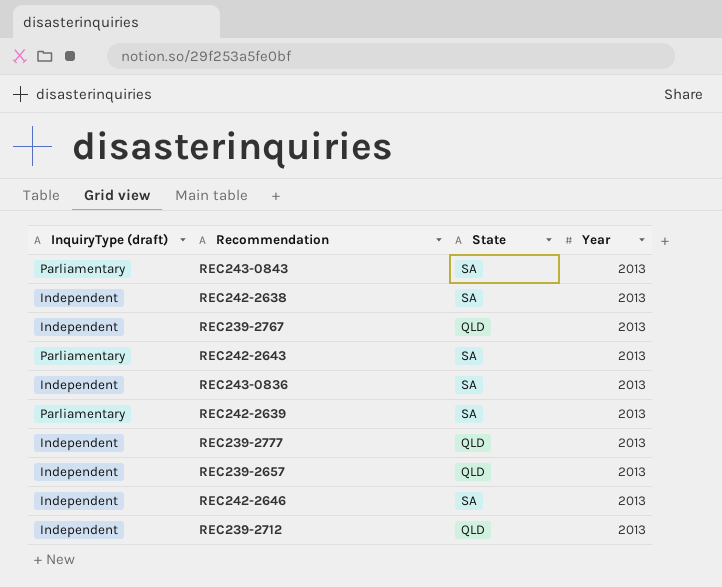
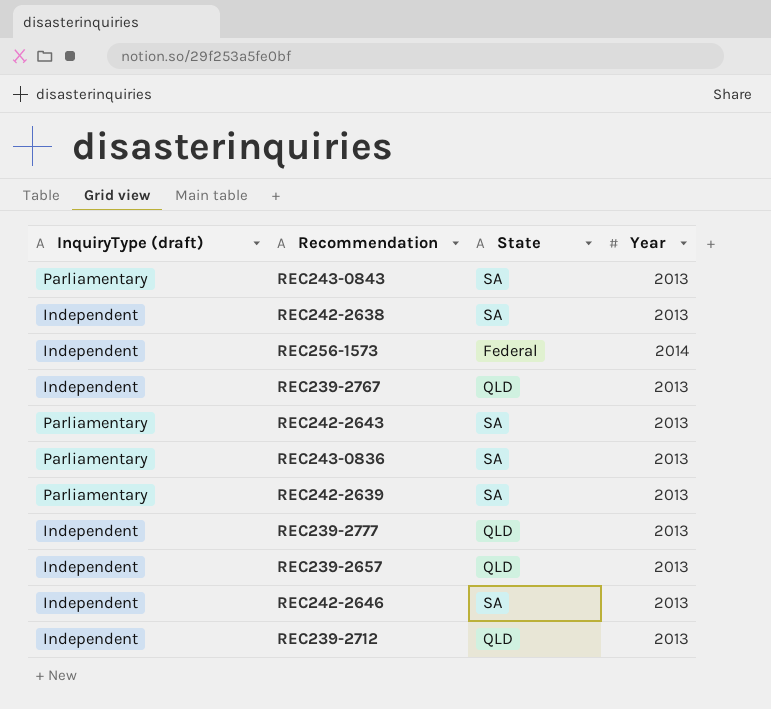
row REC256-1573: none -> Independent | Federal | 2014
REC243-0836 | InquiryType (draft): Independent -> Parliamentary

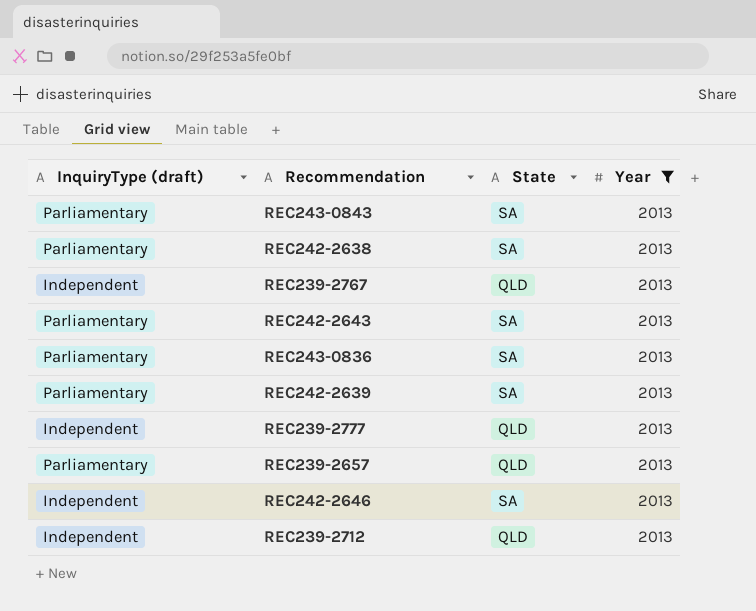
filter: none -> Year = 2013
REC242-2638 | InquiryType (draft): Independent -> Parliamentary
REC239-2657 | InquiryType (draft): Independent -> Parliamentary

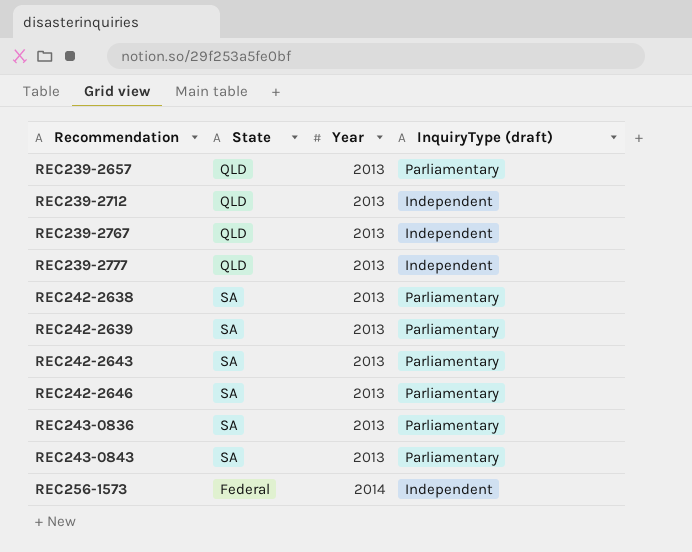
filter: Year = 2013 -> none
row order: none -> Recommendation ascending
column InquiryType (draft) | position: 1 -> 4
REC242-2646 | InquiryType (draft): Independent -> Parliamentary

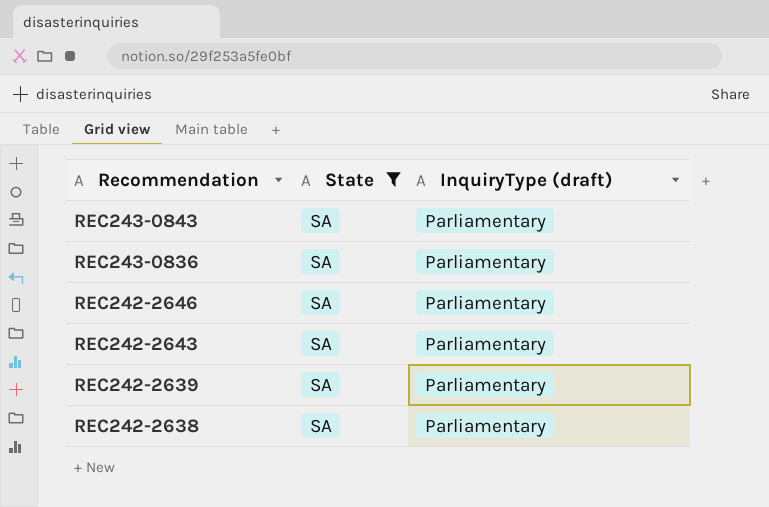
filter: none -> State = SA
row order: Recommendation ascending -> Recommendation descending
column Year | position: 3 -> none

